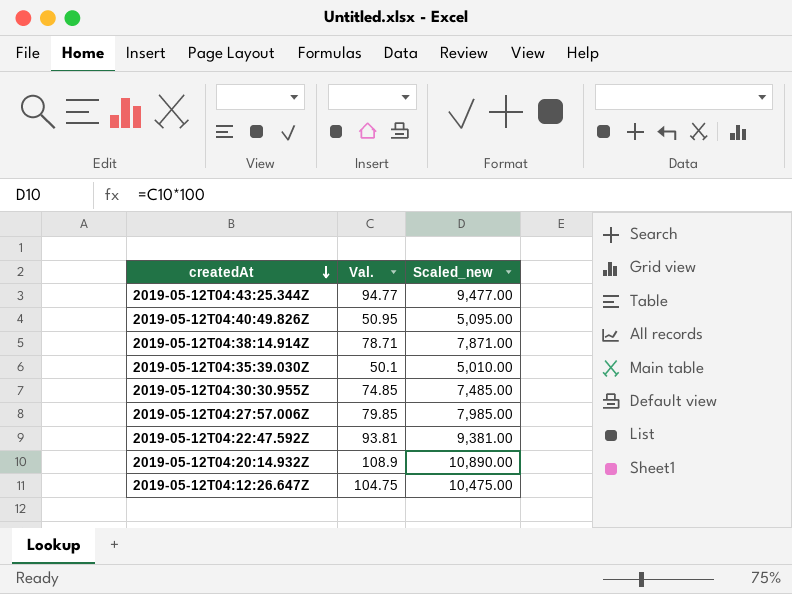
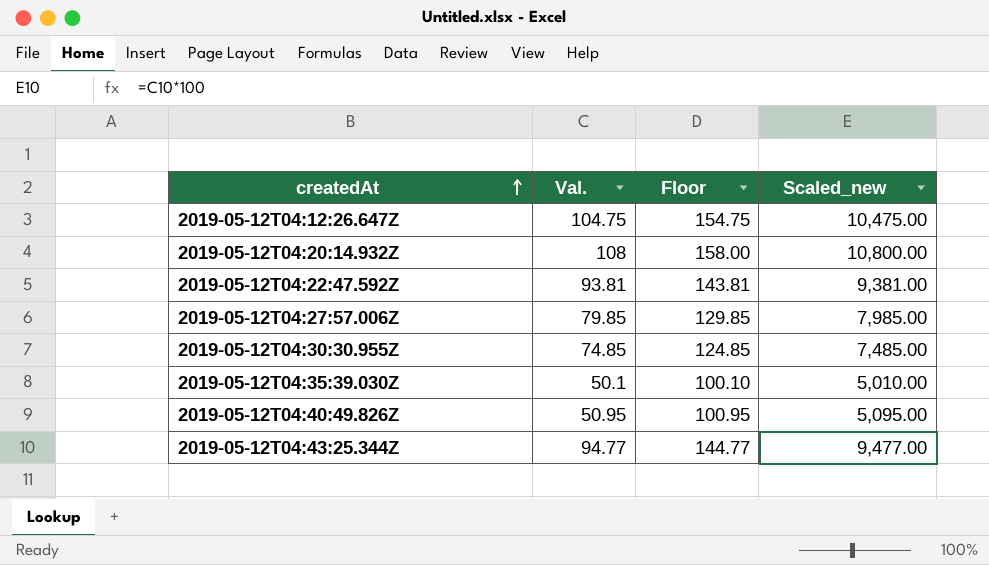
row order: createdAt descending -> createdAt ascending
column Floor | formula: none -> [Val.] + 50
row 2019-05-12T04:38:14.914Z: 78.71 | 7,871.00 -> none
2019-05-12T04:20:14.932Z | Val.: 108.9 -> 108
2019-05-12T04:20:14.932Z | Scaled_new: 10,890.00 -> 10,800.00

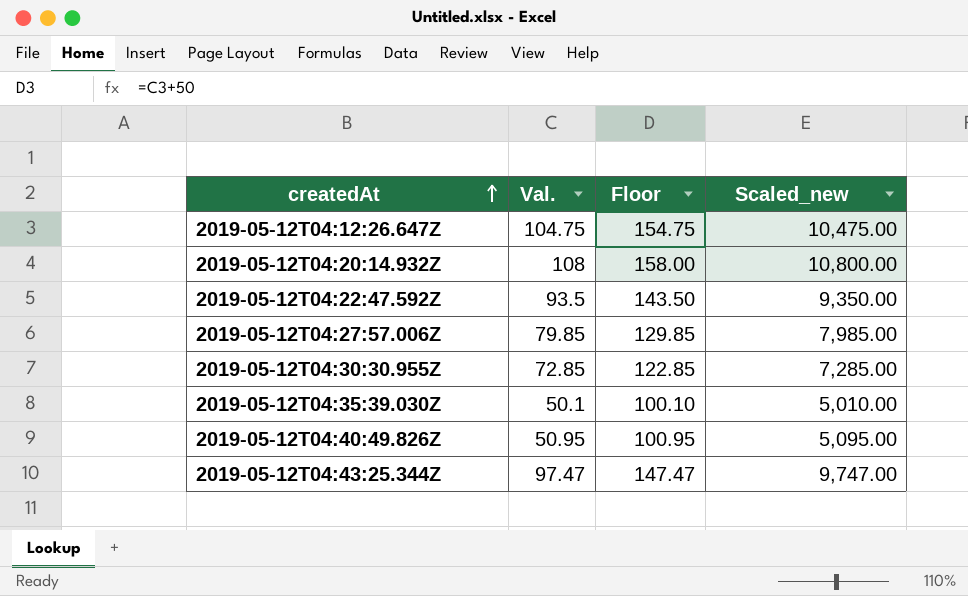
2019-05-12T04:22:47.592Z | Val.: 93.81 -> 93.5
2019-05-12T04:22:47.592Z | Floor: 143.81 -> 143.50
2019-05-12T04:22:47.592Z | Scaled_new: 9,381.00 -> 9,350.00
2019-05-12T04:30:30.955Z | Val.: 74.85 -> 72.85
2019-05-12T04:30:30.955Z | Floor: 124.85 -> 122.85
2019-05-12T04:30:30.955Z | Scaled_new: 7,485.00 -> 7,285.00
2019-05-12T04:43:25.344Z | Val.: 94.77 -> 97.47
2019-05-12T04:43:25.344Z | Floor: 144.77 -> 147.47
2019-05-12T04:43:25.344Z | Scaled_new: 9,477.00 -> 9,747.00

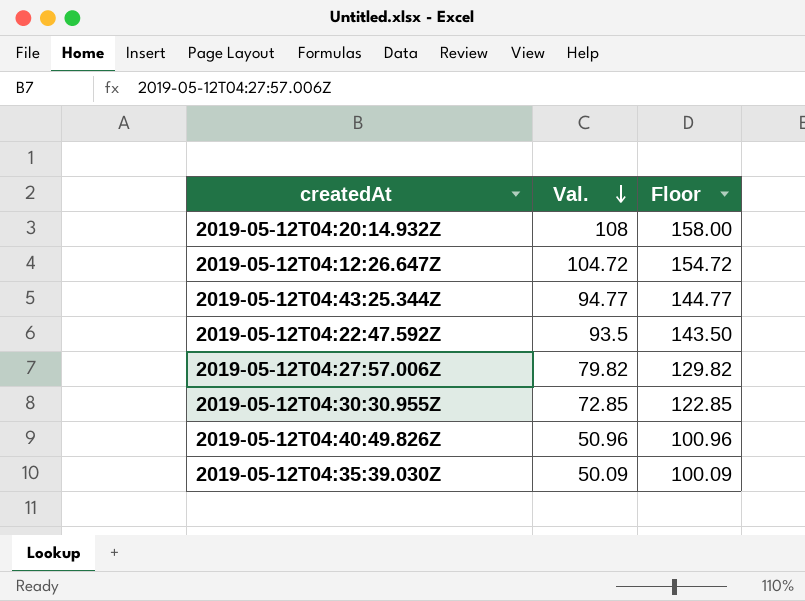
row order: createdAt ascending -> Val. descending
column Scaled_new | formula: [Val.] * 100 -> none
2019-05-12T04:12:26.647Z | Val.: 104.75 -> 104.72
2019-05-12T04:12:26.647Z | Floor: 154.75 -> 154.72
2019-05-12T04:43:25.344Z | Val.: 97.47 -> 94.77
2019-05-12T04:43:25.344Z | Floor: 147.47 -> 144.77
2019-05-12T04:27:57.006Z | Val.: 79.85 -> 79.82
2019-05-12T04:27:57.006Z | Floor: 129.85 -> 129.82
2019-05-12T04:40:49.826Z | Val.: 50.95 -> 50.96
2019-05-12T04:40:49.826Z | Floor: 100.95 -> 100.96
2019-05-12T04:35:39.030Z | Val.: 50.1 -> 50.09
2019-05-12T04:35:39.030Z | Floor: 100.10 -> 100.09

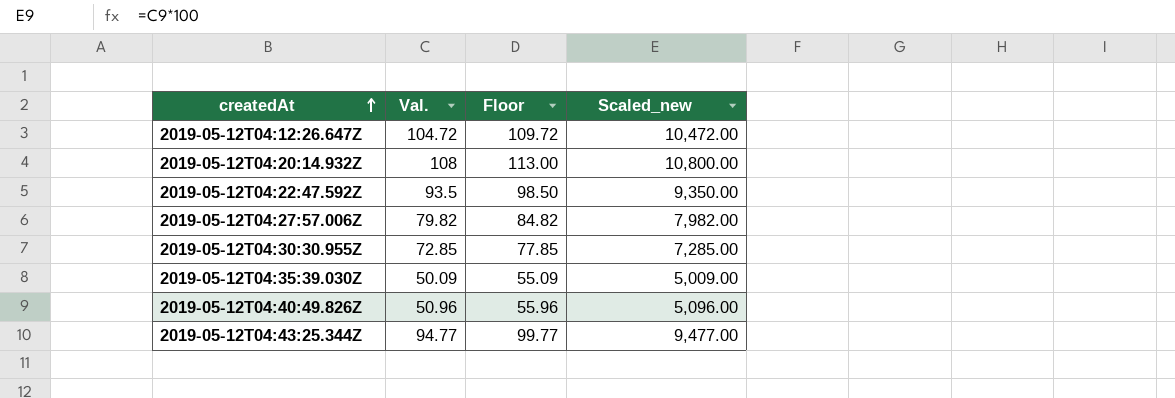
row order: Val. descending -> createdAt ascending
column Floor | formula: [Val.] + 50 -> [Val.] + 5
column Scaled_new | formula: none -> [Val.] * 100

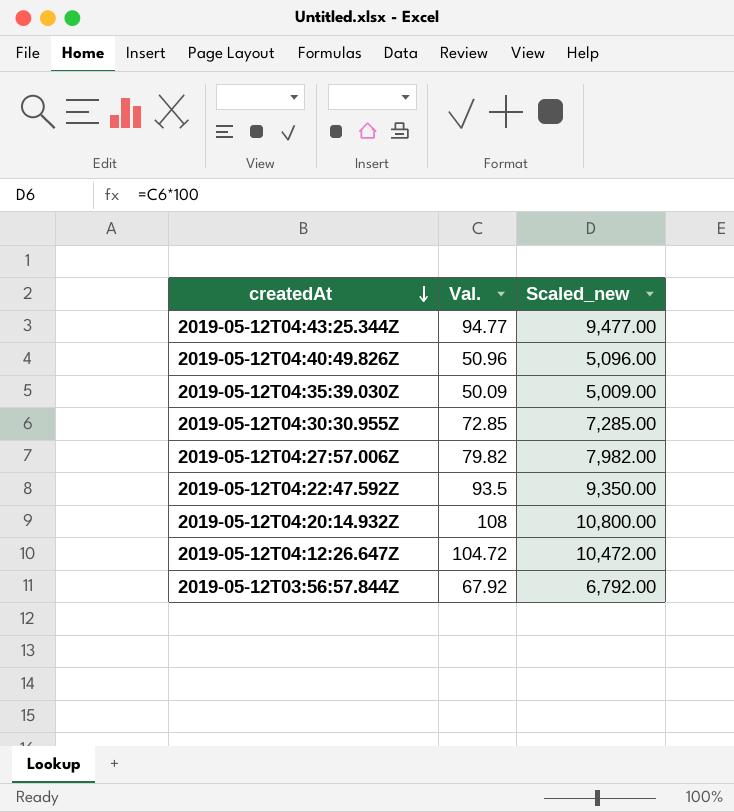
row order: createdAt ascending -> createdAt descending
column Floor | formula: [Val.] + 5 -> none
row 2019-05-12T03:56:57.844Z: none -> 67.92 | 6,792.00

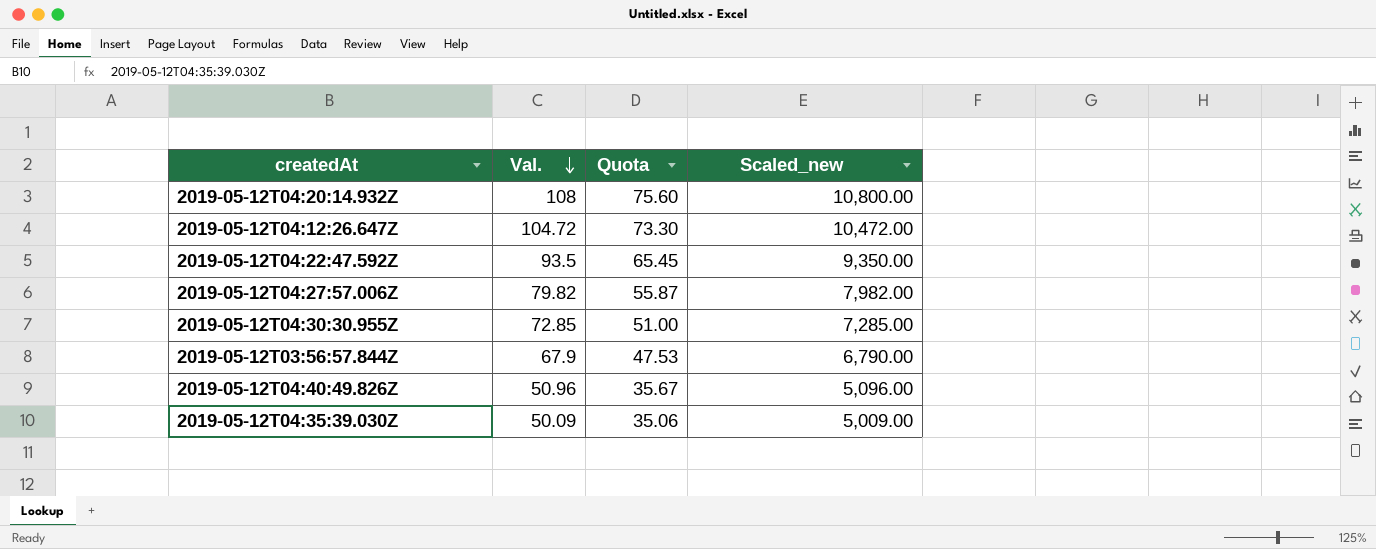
row order: createdAt descending -> Val. descending
column Quota | formula: none -> [Val.] * 0.7
row 2019-05-12T04:43:25.344Z: 94.77 | 9,477.00 -> none
2019-05-12T03:56:57.844Z | Val.: 67.92 -> 67.9
2019-05-12T03:56:57.844Z | Scaled_new: 6,792.00 -> 6,790.00

